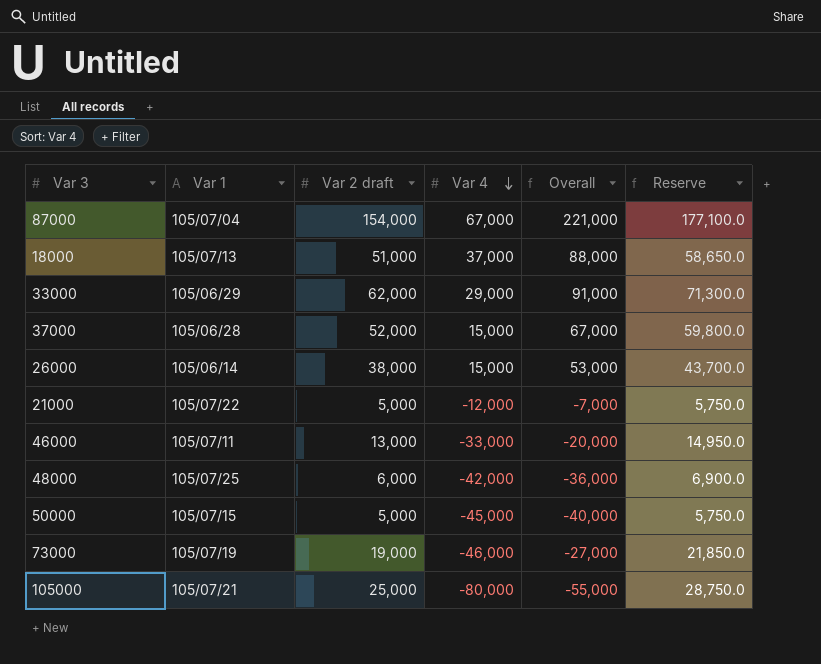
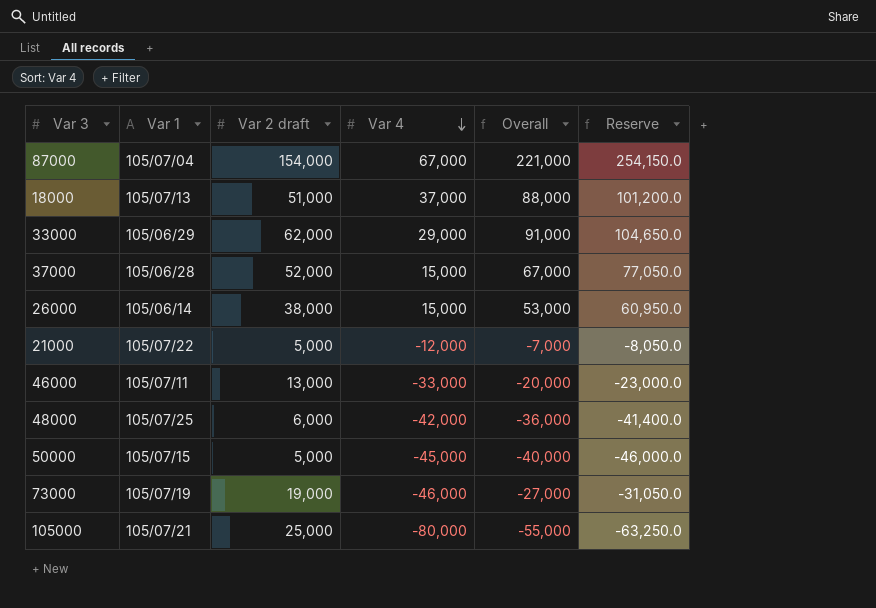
column Reserve | formula: [Var 2 draft] * 1.15 -> [Overall] * 1.15

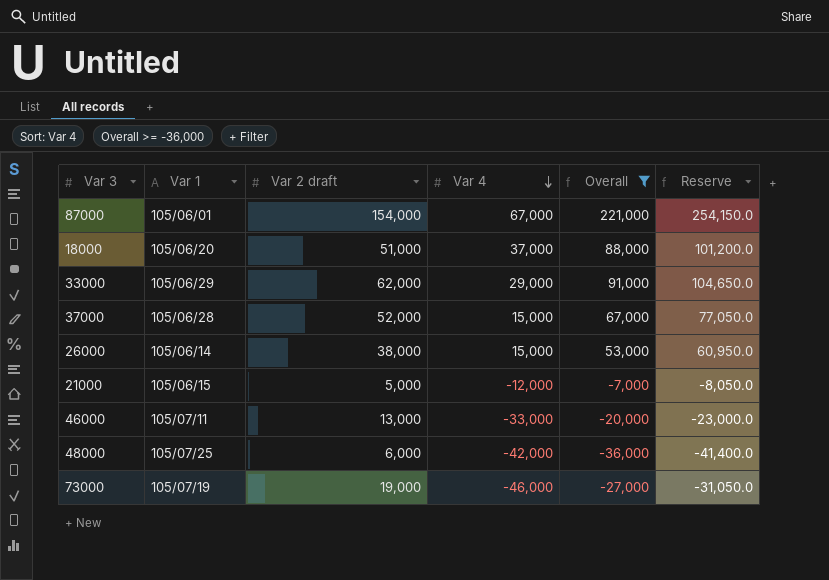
filter: none -> Overall >= -36,000
87000 | Var 1: 105/07/04 -> 105/06/01
18000 | Var 1: 105/07/13 -> 105/06/20
21000 | Var 1: 105/07/22 -> 105/06/15

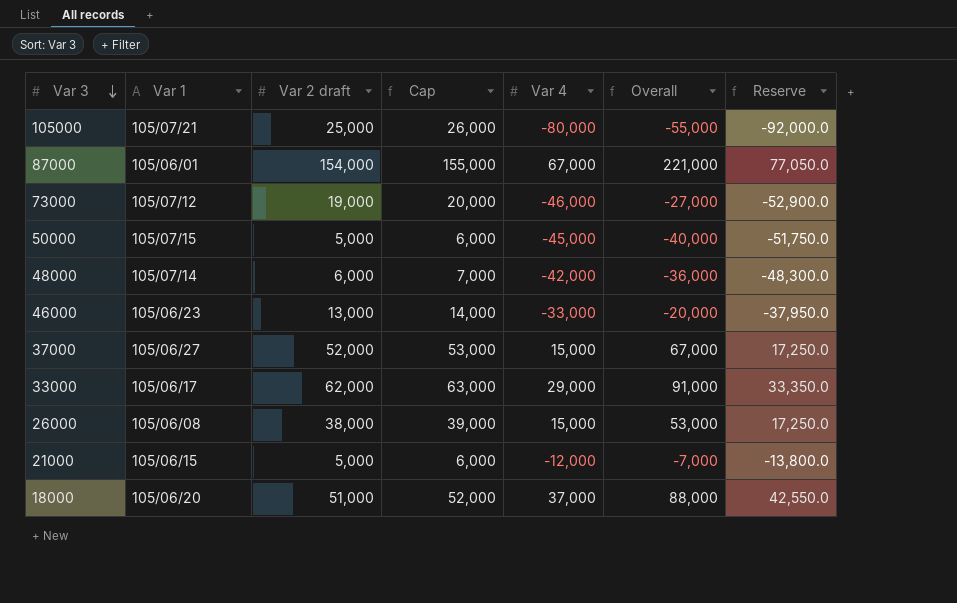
filter: Overall >= -36,000 -> none
row order: Var 4 descending -> Var 3 descending
column Cap | formula: none -> [Var 2 draft] + 1000
column Reserve | formula: [Overall] * 1.15 -> [Var 4] * 1.15
73000 | Var 1: 105/07/19 -> 105/07/12
48000 | Var 1: 105/07/25 -> 105/07/14
46000 | Var 1: 105/07/11 -> 105/06/23
37000 | Var 1: 105/06/28 -> 105/06/27
33000 | Var 1: 105/06/29 -> 105/06/17
26000 | Var 1: 105/06/14 -> 105/06/08

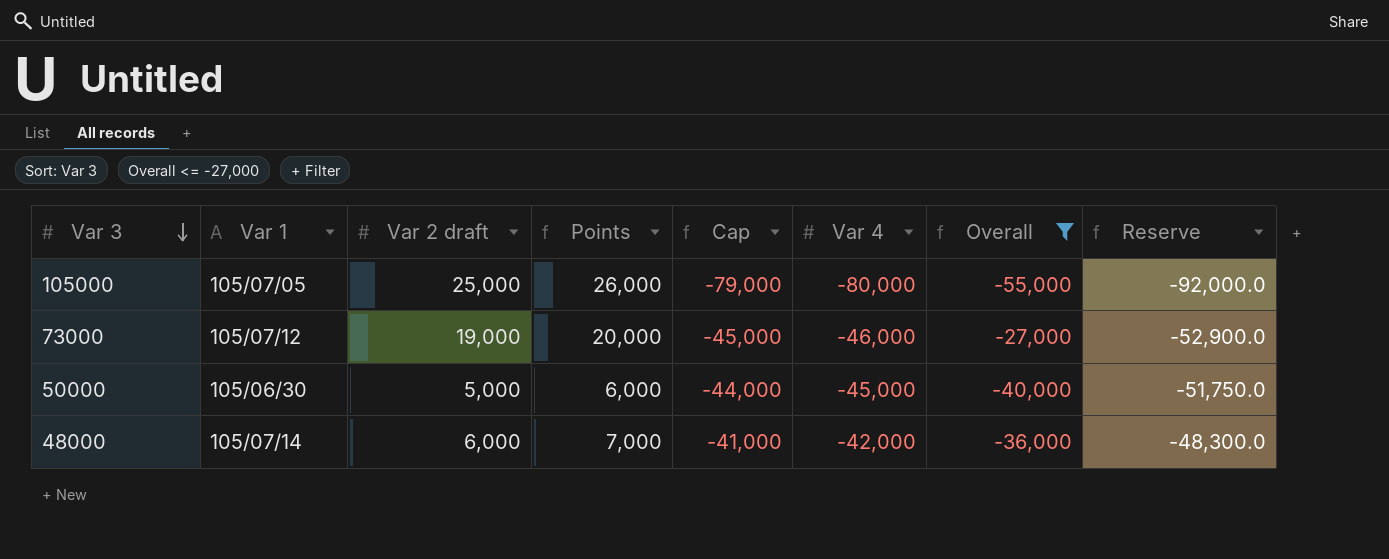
filter: none -> Overall <= -27,000
column Points | formula: none -> [Var 2 draft] + 1000
column Cap | formula: [Var 2 draft] + 1000 -> [Var 4] + 1000
105000 | Var 1: 105/07/21 -> 105/07/05
50000 | Var 1: 105/07/15 -> 105/06/30

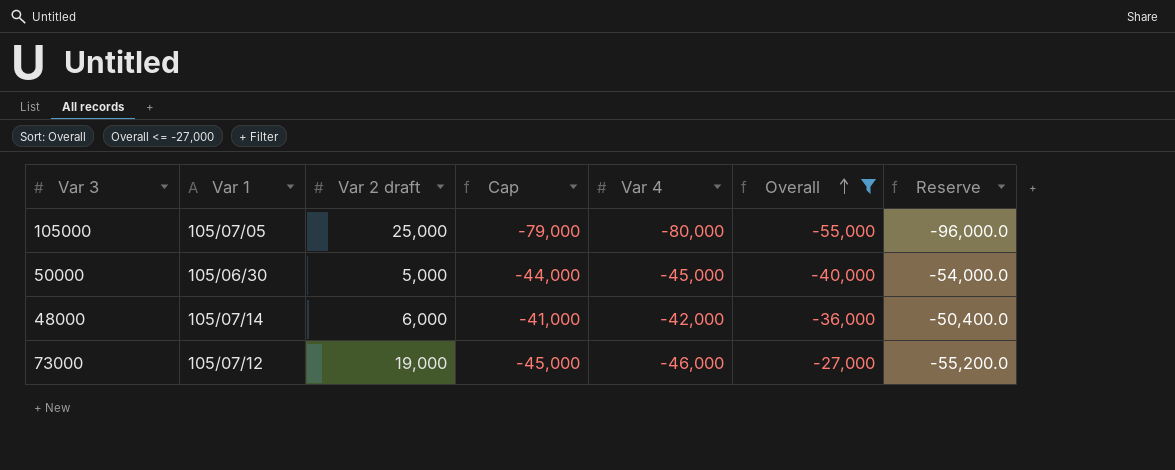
row order: Var 3 descending -> Overall ascending
column Points | formula: [Var 2 draft] + 1000 -> none
column Reserve | formula: [Var 4] * 1.15 -> [Var 4] * 1.2

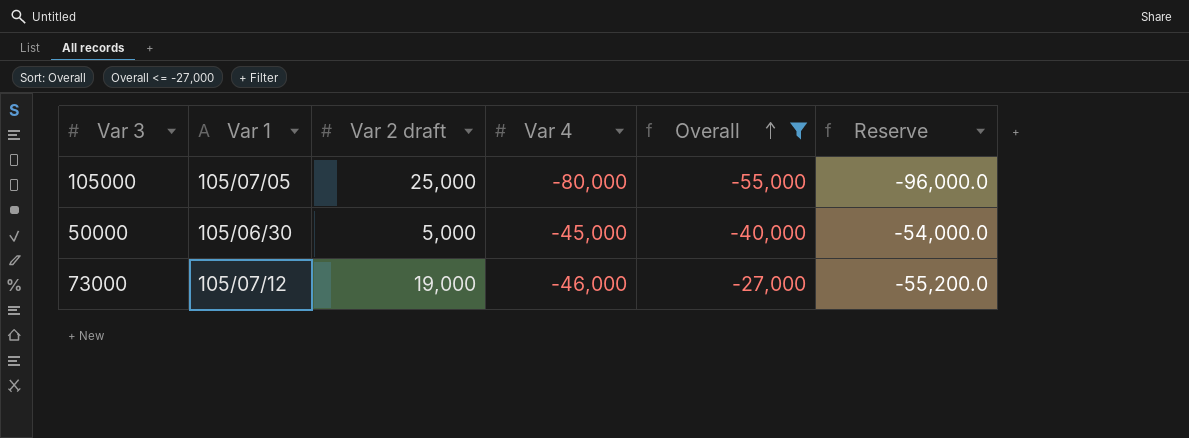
column Cap | formula: [Var 4] + 1000 -> none
row 48000: 105/07/14 | 6,000 | -41,000 | -42,000 | -36,000 | -50,400.0 -> none

